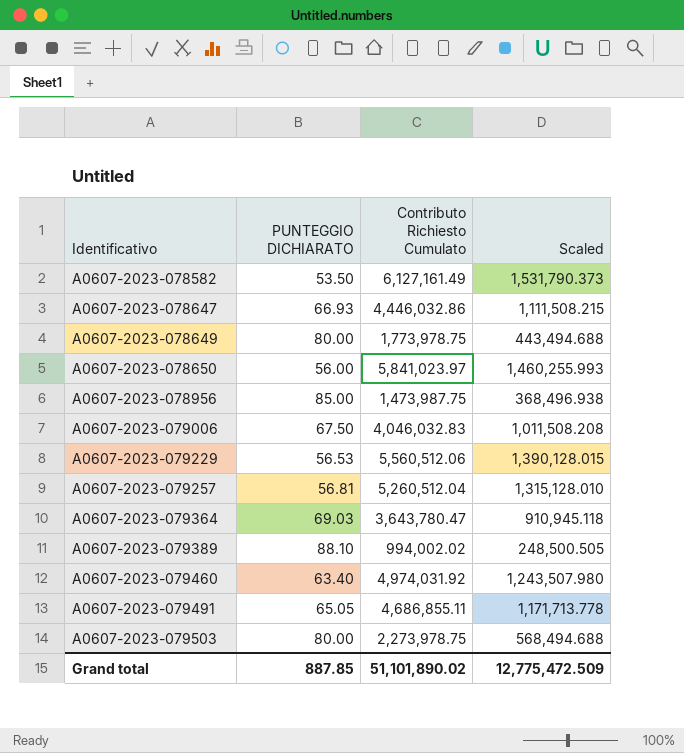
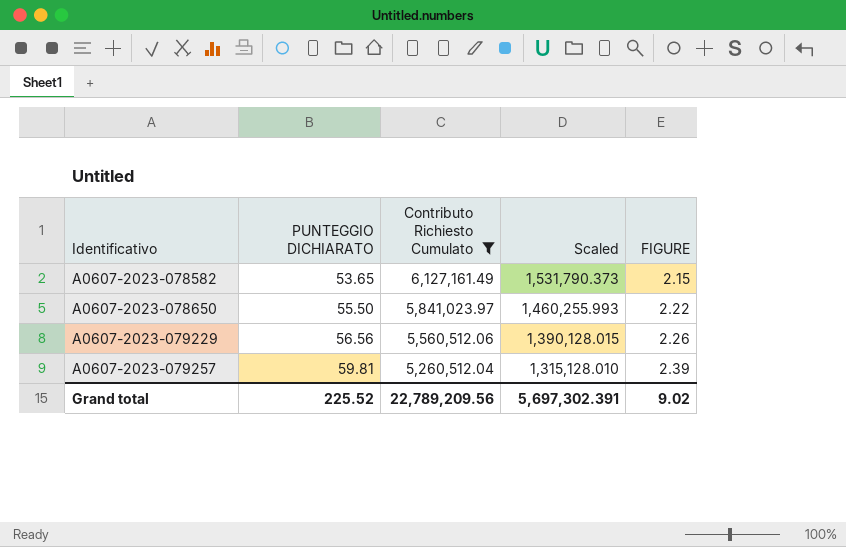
filter: none -> Contributo Richiesto Cumulato >= 5,260,512.04
column FIGURE | formula: none -> [PUNTEGGIO DICHIARATO] * 0.04
A0607-2023-078582 | PUNTEGGIO DICHIARATO: 53.50 -> 53.65
A0607-2023-078650 | PUNTEGGIO DICHIARATO: 56.00 -> 55.50
A0607-2023-079229 | PUNTEGGIO DICHIARATO: 56.53 -> 56.56
A0607-2023-079257 | PUNTEGGIO DICHIARATO: 56.81 -> 59.81
Grand total | PUNTEGGIO DICHIARATO: 887.85 -> 225.52
Grand total | Contributo Richiesto Cumulato: 51,101,890.02 -> 22,789,209.56
Grand total | Scaled: 12,775,472.509 -> 5,697,302.391

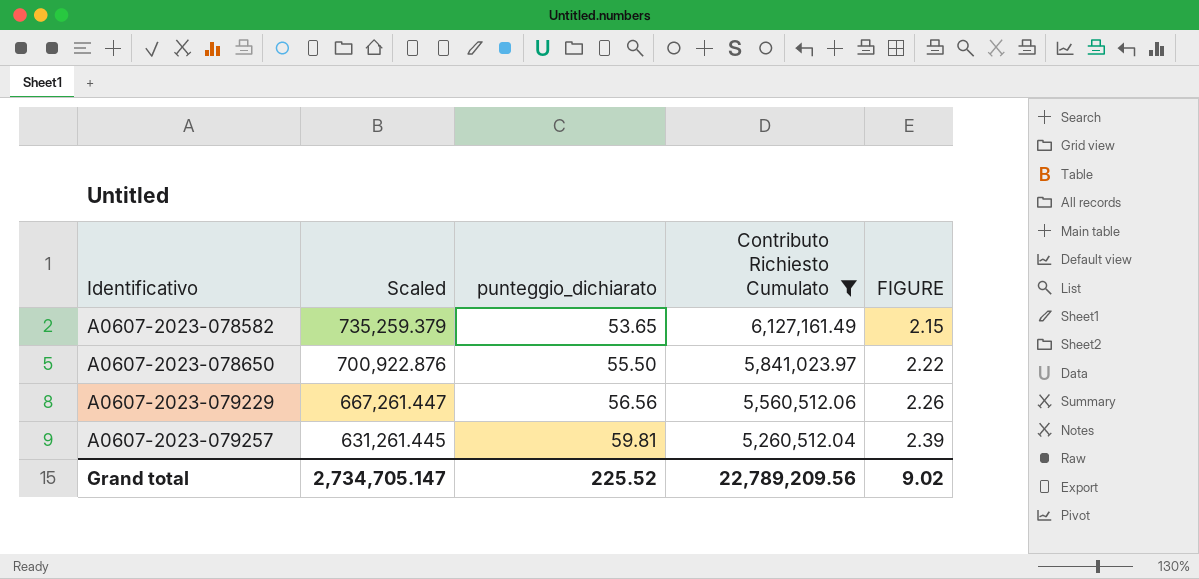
column Scaled | formula: [Contributo Richiesto Cumulato] * 0.25 -> [Contributo Richiesto Cumulato] * 0.12
column Scaled | position: 4 -> 2
column name: PUNTEGGIO DICHIARATO -> punteggio_dichiarato
Grand total | Scaled: 5,697,302.391 -> 2,734,705.147

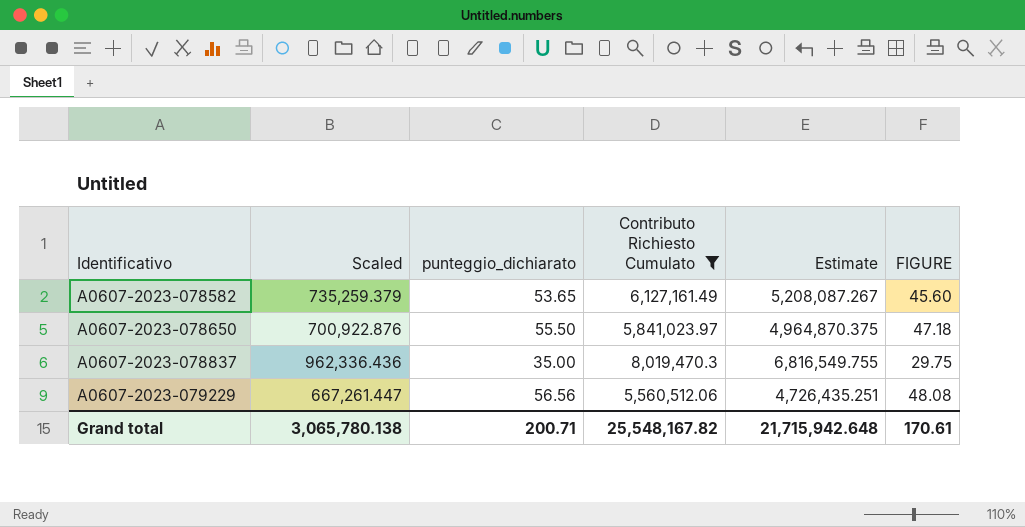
column Estimate | formula: none -> [Contributo Richiesto Cumulato] * 0.85
column FIGURE | formula: [punteggio_dichiarato] * 0.04 -> [punteggio_dichiarato] * 0.85
row A0607-2023-079257: 631,261.445 | 59.81 | 5,260,512.04 | 2.39 -> none
row A0607-2023-078837: none -> 962,336.436 | 35.00 | 8,019,470.3 | 6,816,549.755 | 29.75
Grand total | Scaled: 2,734,705.147 -> 3,065,780.138
Grand total | punteggio_dichiarato: 225.52 -> 200.71
Grand total | Contributo Richiesto Cumulato: 22,789,209.56 -> 25,548,167.82
Grand total | FIGURE: 9.02 -> 170.61

